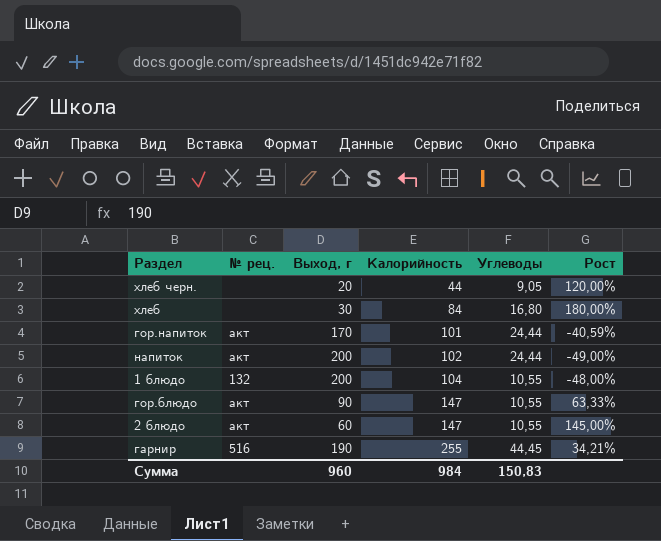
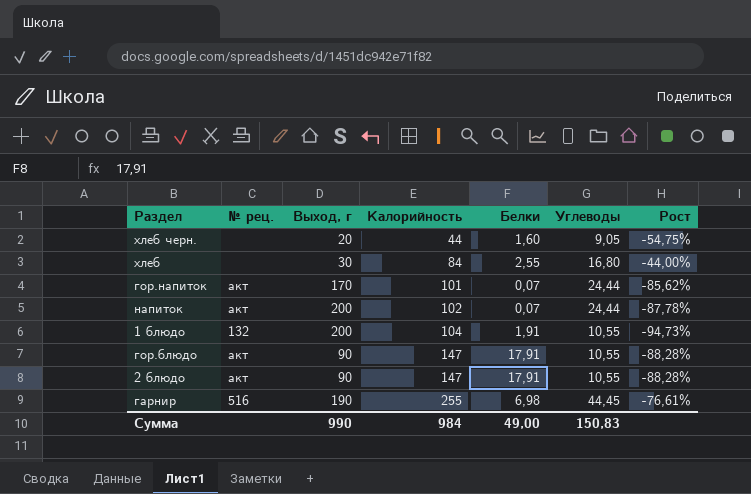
column Белки | position: none -> 5
column Рост | formula: ([Калорийность] - [Выход, г]) / [Выход, г] -> ([Углеводы] - [Выход, г]) / [Выход, г]
2 блюдо | Выход, г: 60 -> 90
Сумма | Выход, г: 960 -> 990

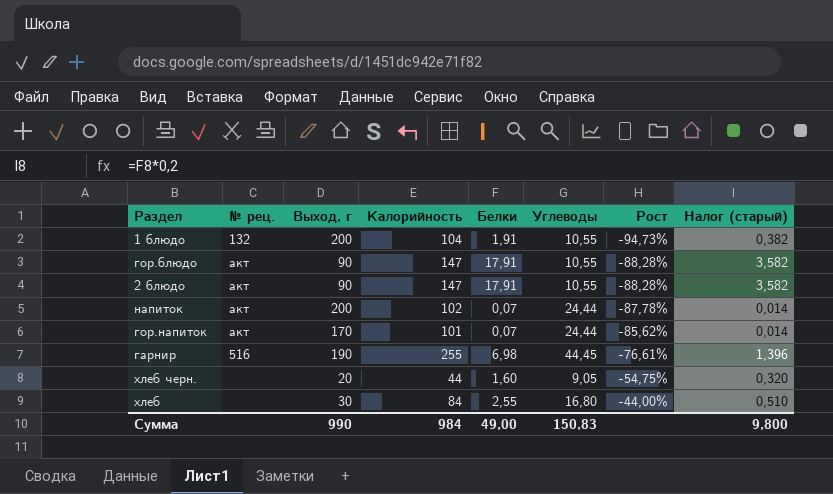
row order: Калорийность ascending -> Рост ascending
column Налог (старый) | formula: none -> [Белки] * 0,2

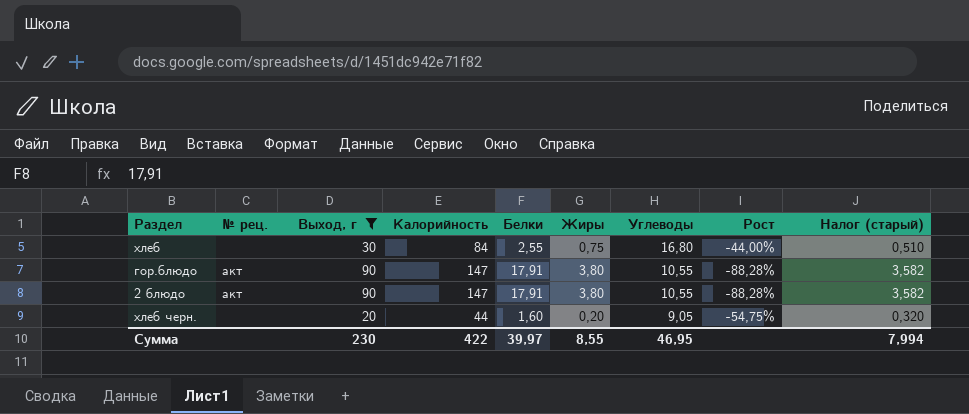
filter: none -> Выход, г <= 90
row order: Рост ascending -> Углеводы descending
column Жиры | position: none -> 6
Сумма | Выход, г: 990 -> 230
Сумма | Калорийность: 984 -> 422
Сумма | Белки: 49,00 -> 39,97
Сумма | Углеводы: 150,83 -> 46,95
Сумма | Налог (старый): 9,800 -> 7,994

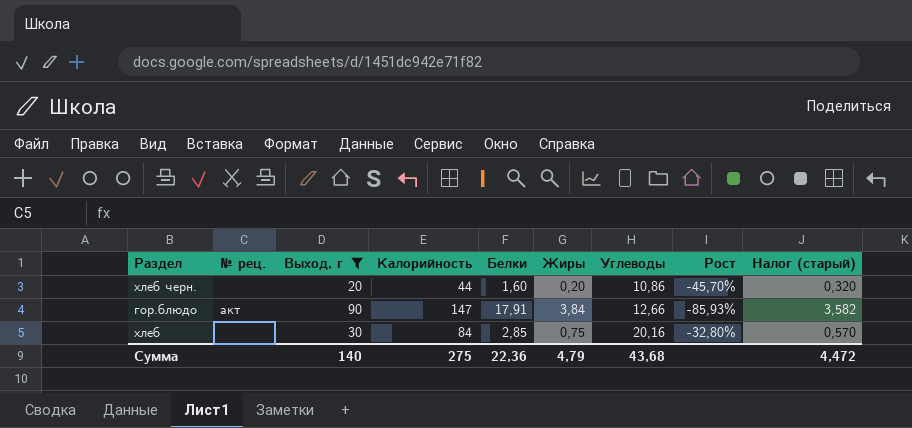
row order: Углеводы descending -> Углеводы ascending
row 2 блюдо: акт | 90 | 147 | 17,91 | 3,80 | 10,55 | -88,28% | 3,582 -> none
хлеб черн. | Углеводы: 9,05 -> 10,86
хлеб черн. | Рост: -54,75% -> -45,70%
гор.блюдо | Жиры: 3,80 -> 3,84
гор.блюдо | Углеводы: 10,55 -> 12,66
гор.блюдо | Рост: -88,28% -> -85,93%
хлеб | Белки: 2,55 -> 2,85
хлеб | Углеводы: 16,80 -> 20,16
хлеб | Рост: -44,00% -> -32,80%
хлеб | Налог (старый): 0,510 -> 0,570
Сумма | Выход, г: 230 -> 140
Сумма | Калорийность: 422 -> 275
Сумма | Белки: 39,97 -> 22,36
Сумма | Жиры: 8,55 -> 4,79
Сумма | Углеводы: 46,95 -> 43,68
Сумма | Налог (старый): 7,994 -> 4,472

